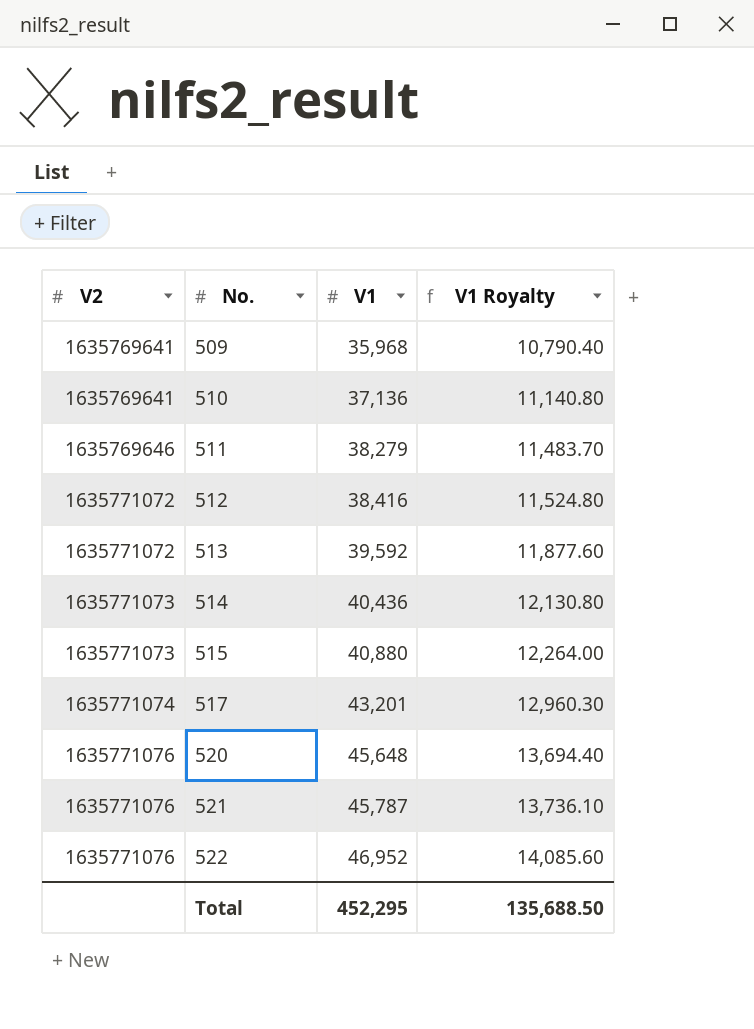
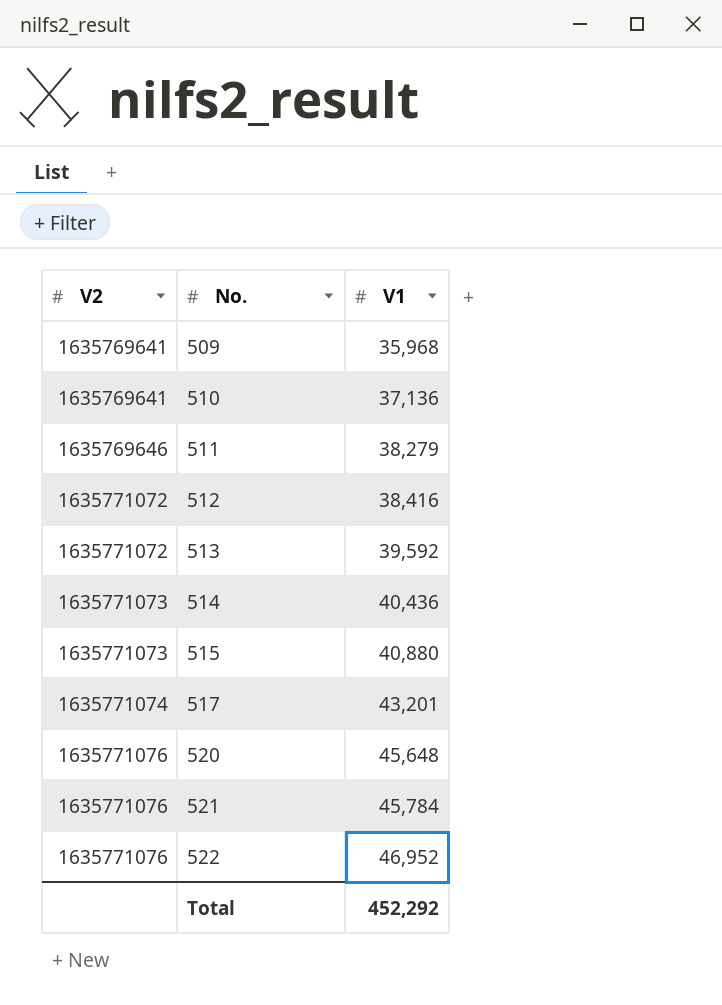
column V1 Royalty | formula: [V1] * 0.3 -> none
521 | V1: 45,787 -> 45,784
Total | V1: 452,295 -> 452,292

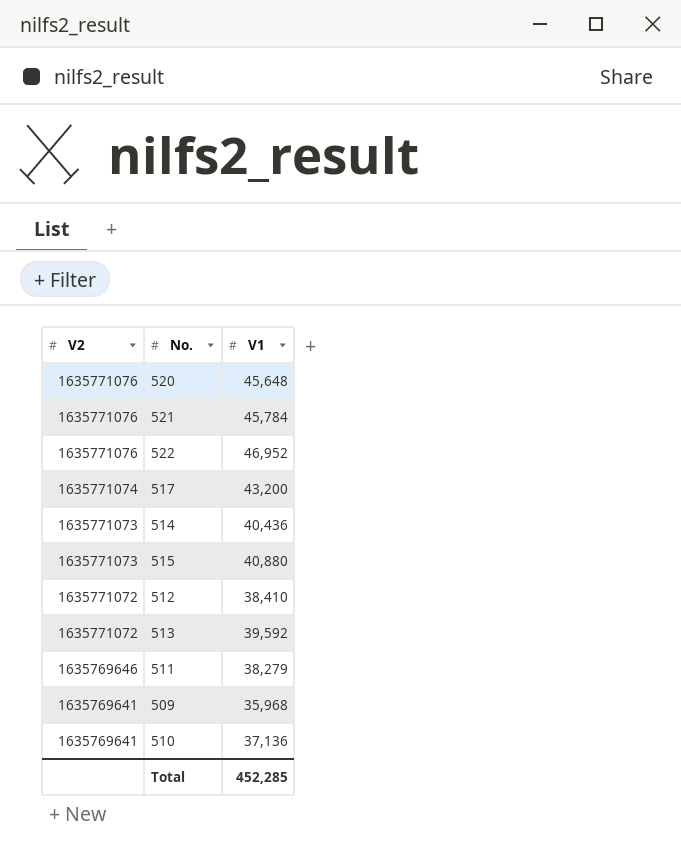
row order: V2 ascending -> V2 descending
517 | V1: 43,201 -> 43,200
512 | V1: 38,416 -> 38,410
Total | V1: 452,292 -> 452,285

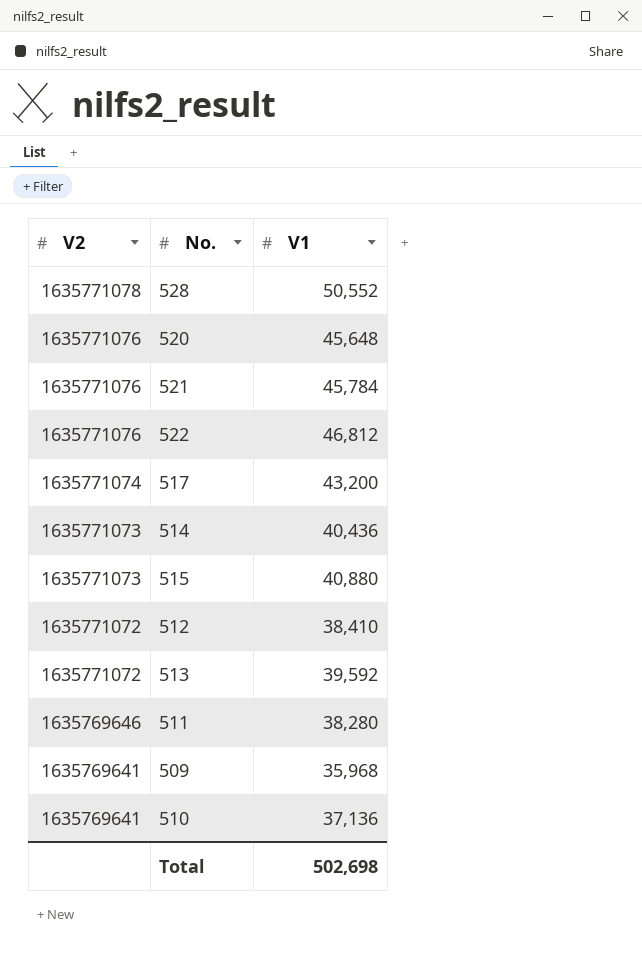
row 528: none -> 1635771078 | 50,552
522 | V1: 46,952 -> 46,812
511 | V1: 38,279 -> 38,280
Total | V1: 452,285 -> 502,698

